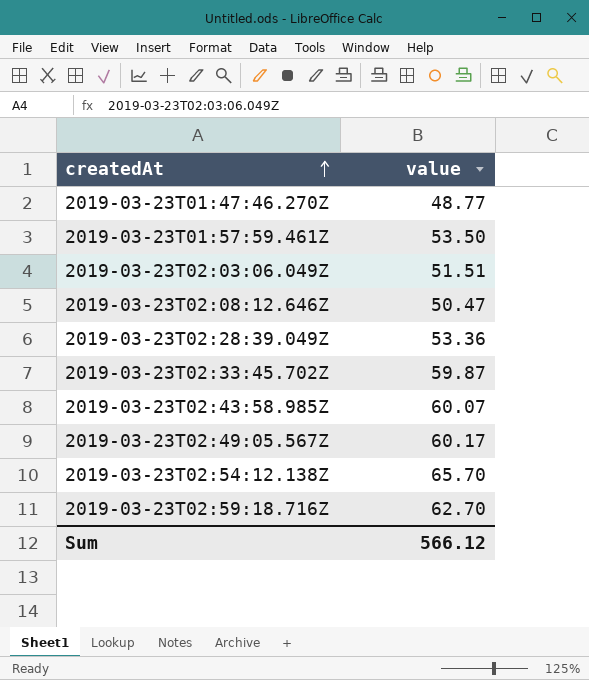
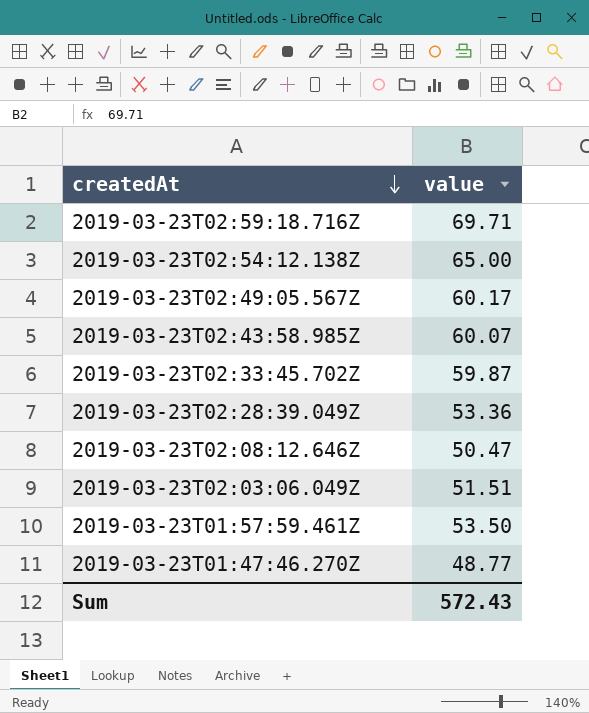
row order: createdAt ascending -> createdAt descending
2019-03-23T02:59:18.716Z | value: 62.70 -> 69.71
2019-03-23T02:54:12.138Z | value: 65.70 -> 65.00
Sum | value: 566.12 -> 572.43

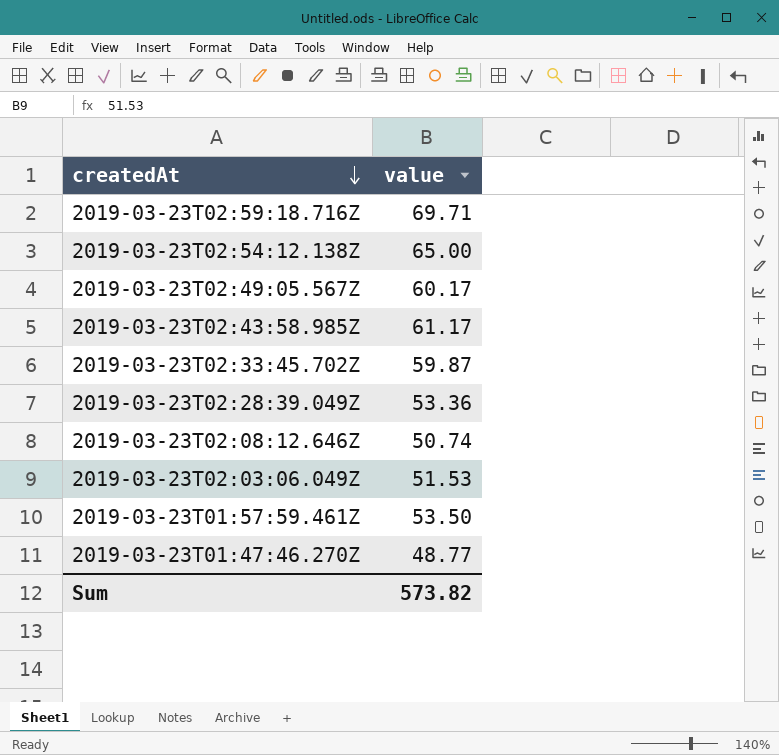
2019-03-23T02:43:58.985Z | value: 60.07 -> 61.17
2019-03-23T02:08:12.646Z | value: 50.47 -> 50.74
2019-03-23T02:03:06.049Z | value: 51.51 -> 51.53
Sum | value: 572.43 -> 573.82

